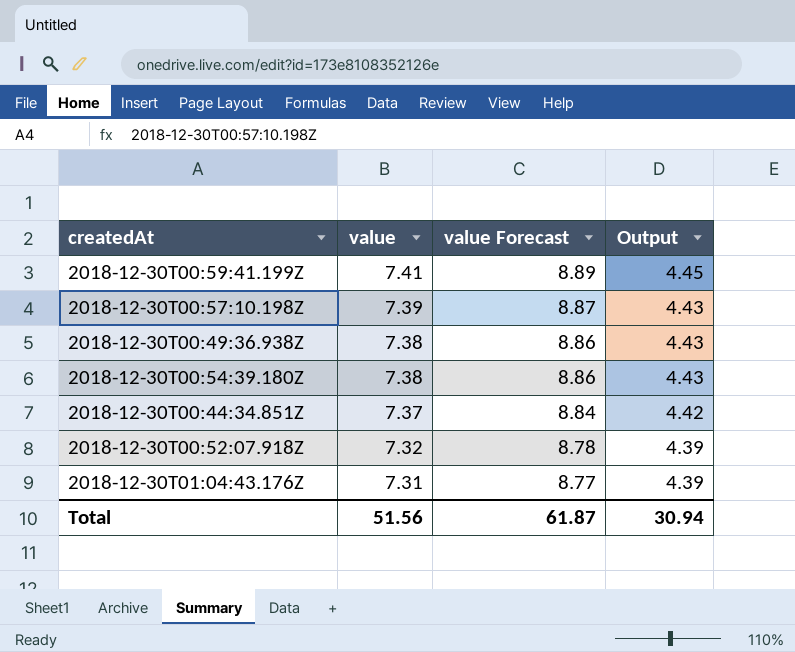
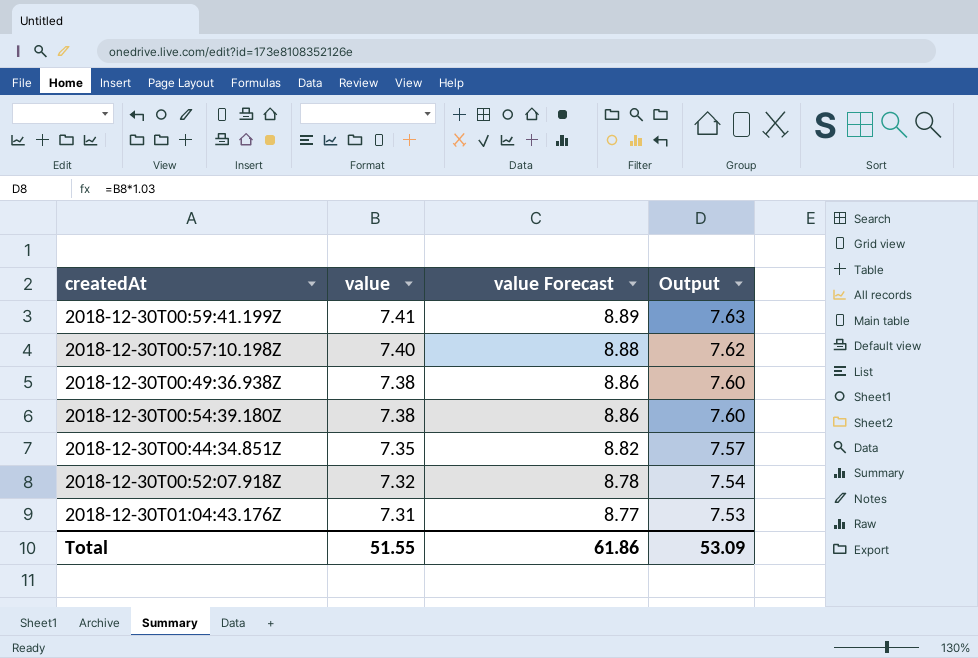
column Output | formula: [value] * 0.6 -> [value] * 1.03
2018-12-30T00:57:10.198Z | value: 7.39 -> 7.40
2018-12-30T00:57:10.198Z | value Forecast: 8.87 -> 8.88
2018-12-30T00:44:34.851Z | value: 7.37 -> 7.35
2018-12-30T00:44:34.851Z | value Forecast: 8.84 -> 8.82
Total | value: 51.56 -> 51.55
Total | value Forecast: 61.87 -> 61.86
Total | Output: 30.94 -> 53.09

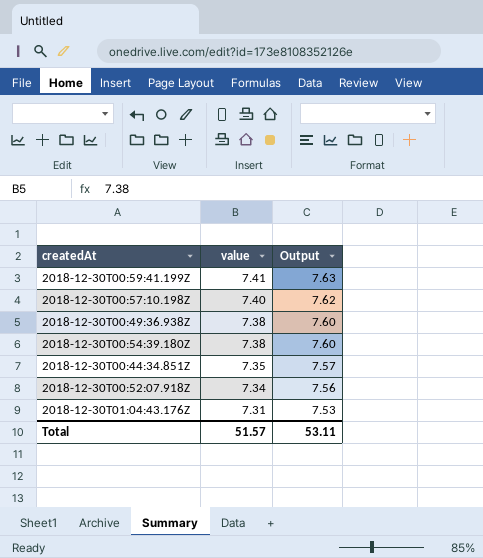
column value Forecast | formula: [value] * 1.2 -> none
2018-12-30T00:52:07.918Z | value: 7.32 -> 7.34
2018-12-30T00:52:07.918Z | Output: 7.54 -> 7.56
Total | value: 51.55 -> 51.57
Total | Output: 53.09 -> 53.11

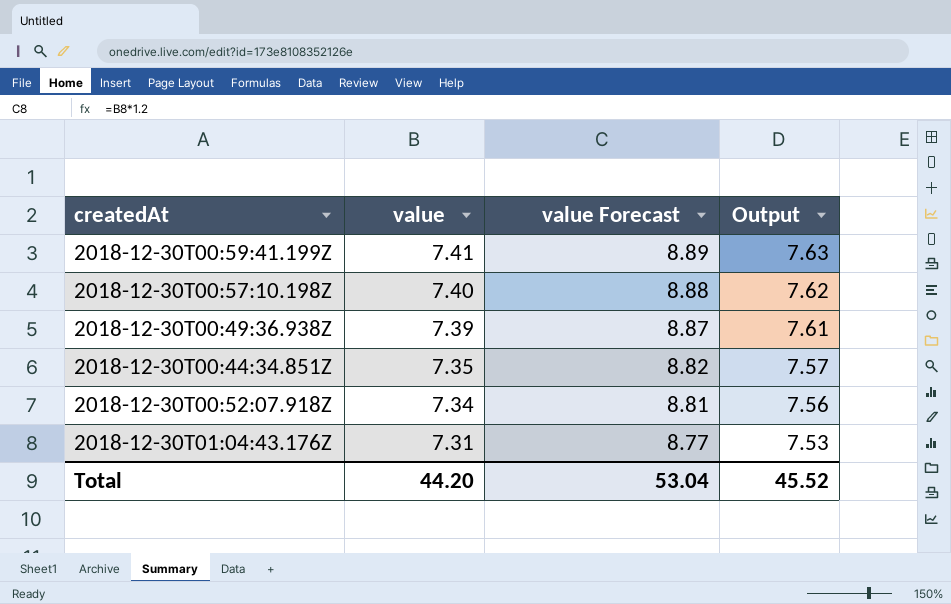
column value Forecast | formula: none -> [value] * 1.2
row 2018-12-30T00:54:39.180Z: 7.38 | 7.60 -> none
2018-12-30T00:49:36.938Z | value: 7.38 -> 7.39
2018-12-30T00:49:36.938Z | Output: 7.60 -> 7.61
Total | value: 51.57 -> 44.20
Total | Output: 53.11 -> 45.52

